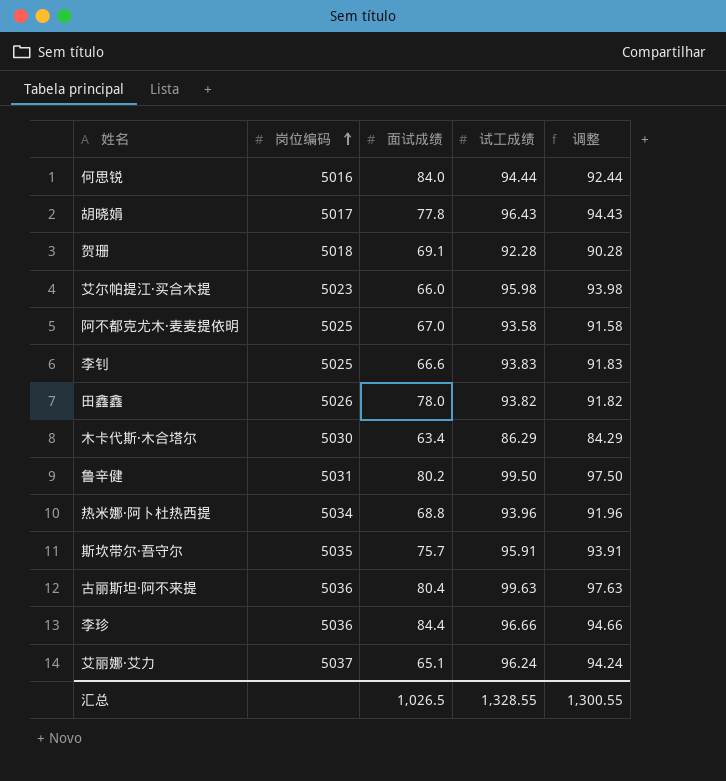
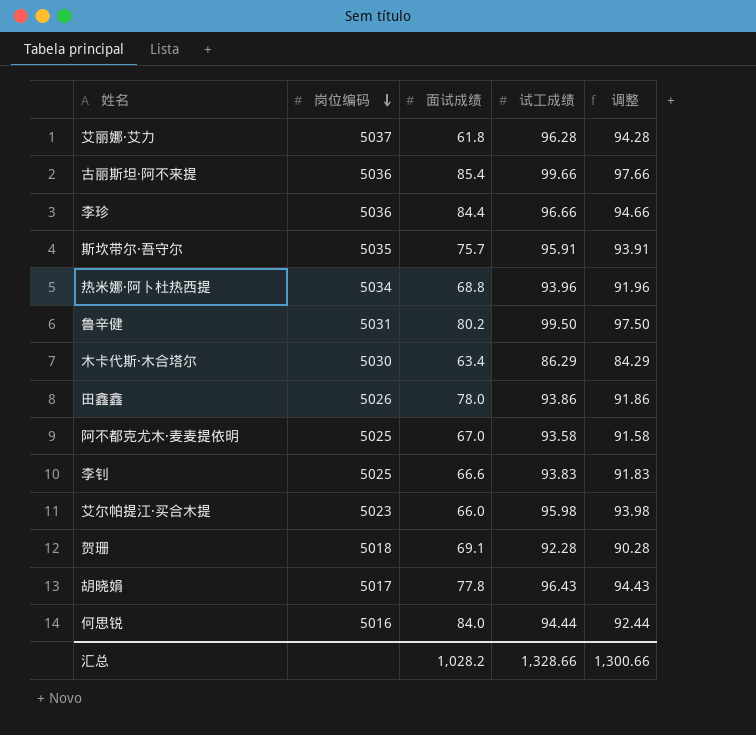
row order: 岗位编码 ascending -> 岗位编码 descending
艾丽娜·艾力 | 面试成绩: 65.1 -> 61.8
艾丽娜·艾力 | 试工成绩: 96.24 -> 96.28
艾丽娜·艾力 | 调整: 94.24 -> 94.28
古丽斯坦·阿不来提 | 面试成绩: 80.4 -> 85.4
古丽斯坦·阿不来提 | 试工成绩: 99.63 -> 99.66
古丽斯坦·阿不来提 | 调整: 97.63 -> 97.66
田鑫鑫 | 试工成绩: 93.82 -> 93.86
田鑫鑫 | 调整: 91.82 -> 91.86
汇总 | 面试成绩: 1,026.5 -> 1,028.2
汇总 | 试工成绩: 1,328.55 -> 1,328.66
汇总 | 调整: 1,300.55 -> 1,300.66

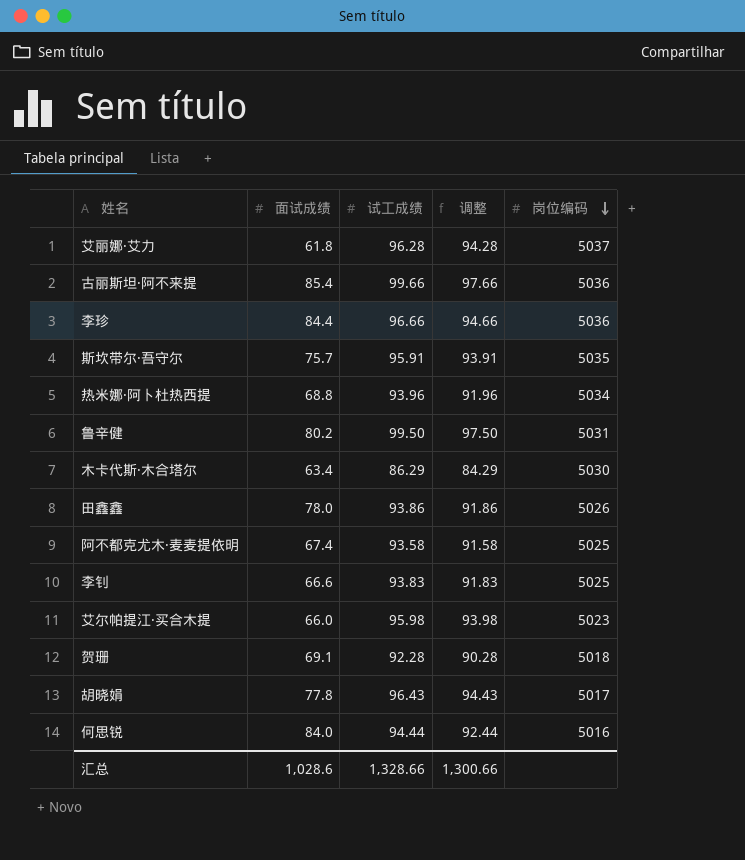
column 岗位编码 | position: 2 -> 5
阿不都克尤木·麦麦提依明 | 面试成绩: 67.0 -> 67.4
汇总 | 面试成绩: 1,028.2 -> 1,028.6

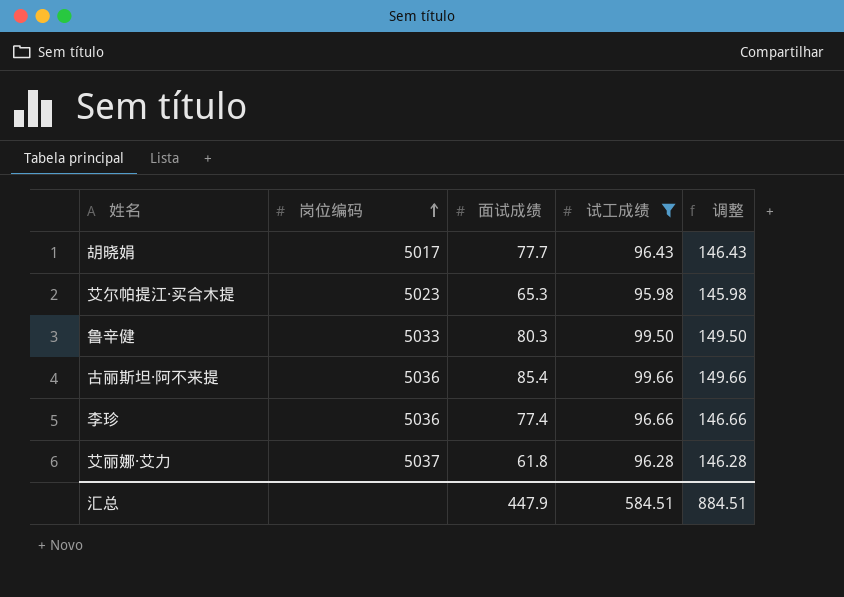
filter: none -> 试工成绩 >= 95.98
row order: 岗位编码 descending -> 岗位编码 ascending
column 岗位编码 | position: 5 -> 2
column 调整 | formula: [试工成绩] - 2 -> [试工成绩] + 50
胡晓娟 | 面试成绩: 77.8 -> 77.7
艾尔帕提江·买合木提 | 面试成绩: 66.0 -> 65.3
鲁辛健 | 岗位编码: 5031 -> 5033
鲁辛健 | 面试成绩: 80.2 -> 80.3
李珍 | 面试成绩: 84.4 -> 77.4
汇总 | 面试成绩: 1,028.6 -> 447.9
汇总 | 试工成绩: 1,328.66 -> 584.51
汇总 | 调整: 1,300.66 -> 884.51

